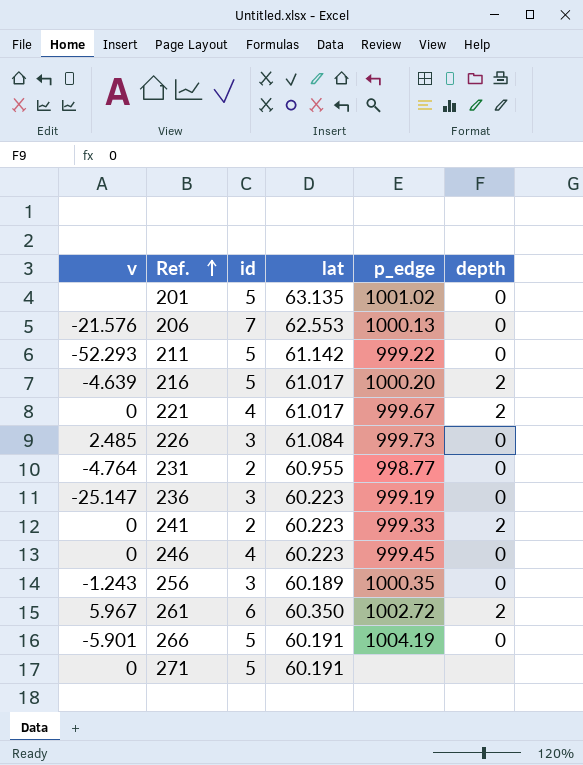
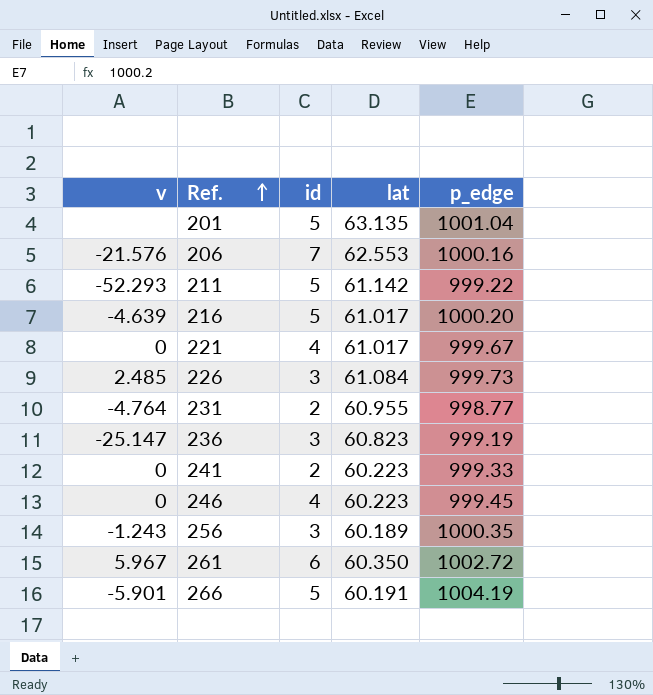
column depth | position: 6 -> none
row 271: 0 | 5 | 60.191 | none | none -> none
201 | p_edge: 1001.02 -> 1001.04
206 | p_edge: 1000.13 -> 1000.16
236 | lat: 60.223 -> 60.823

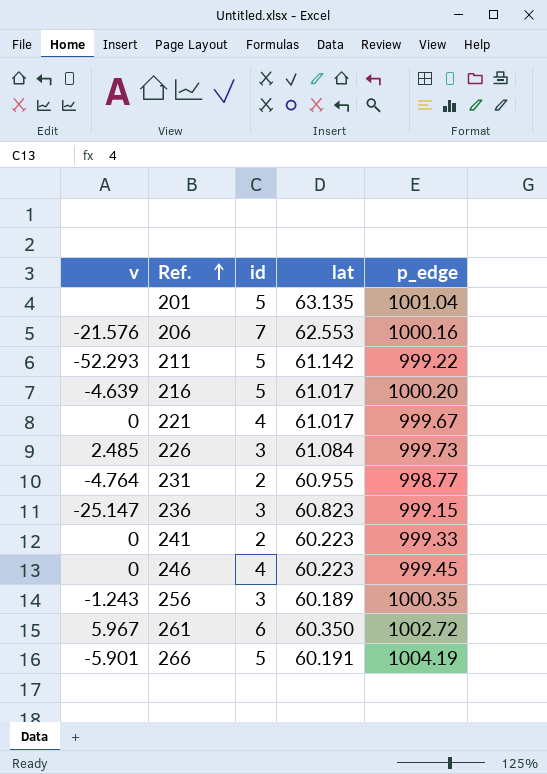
236 | p_edge: 999.19 -> 999.15

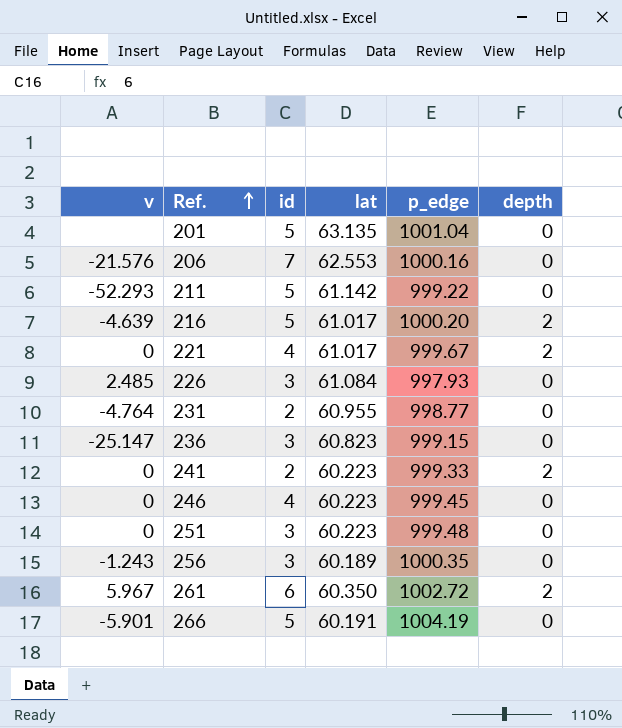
column depth | position: none -> 6
226 | p_edge: 999.73 -> 997.93
row 251: none -> 0 | 3 | 60.223 | 999.48 | 0

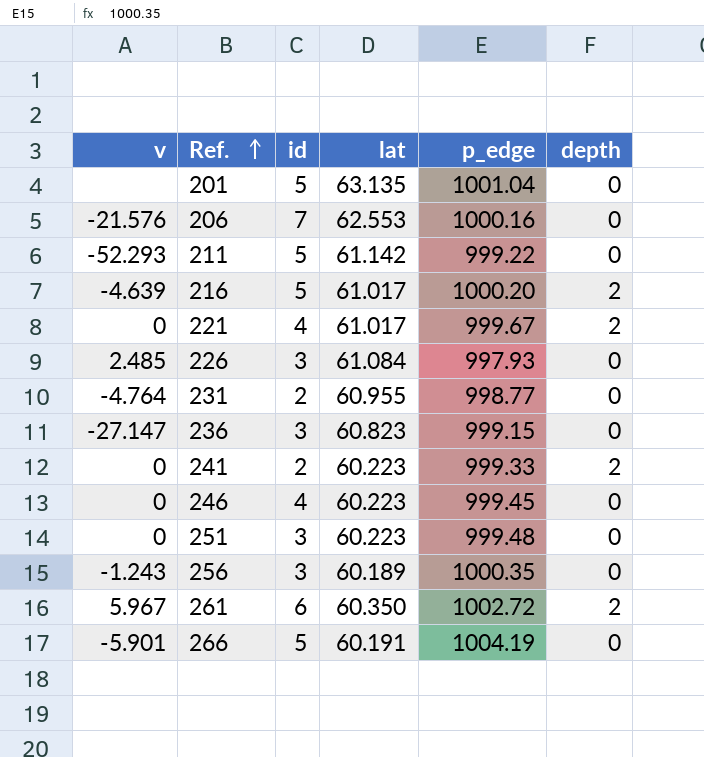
236 | v: -25.147 -> -27.147

